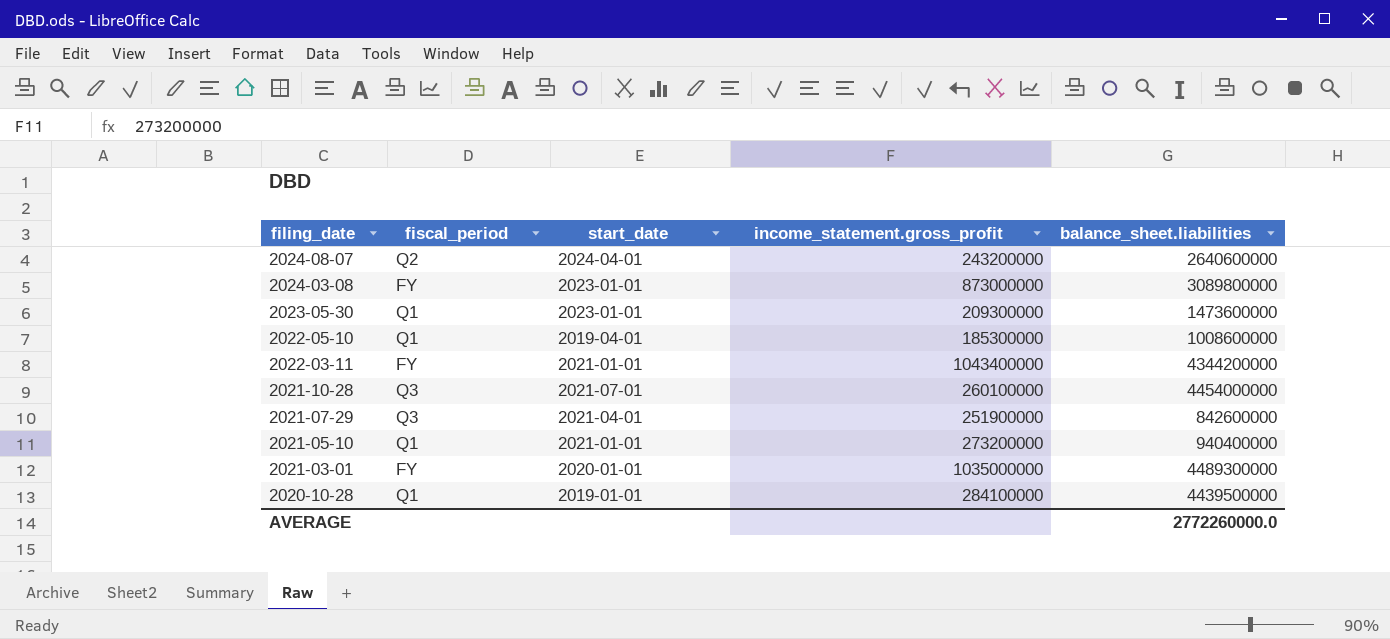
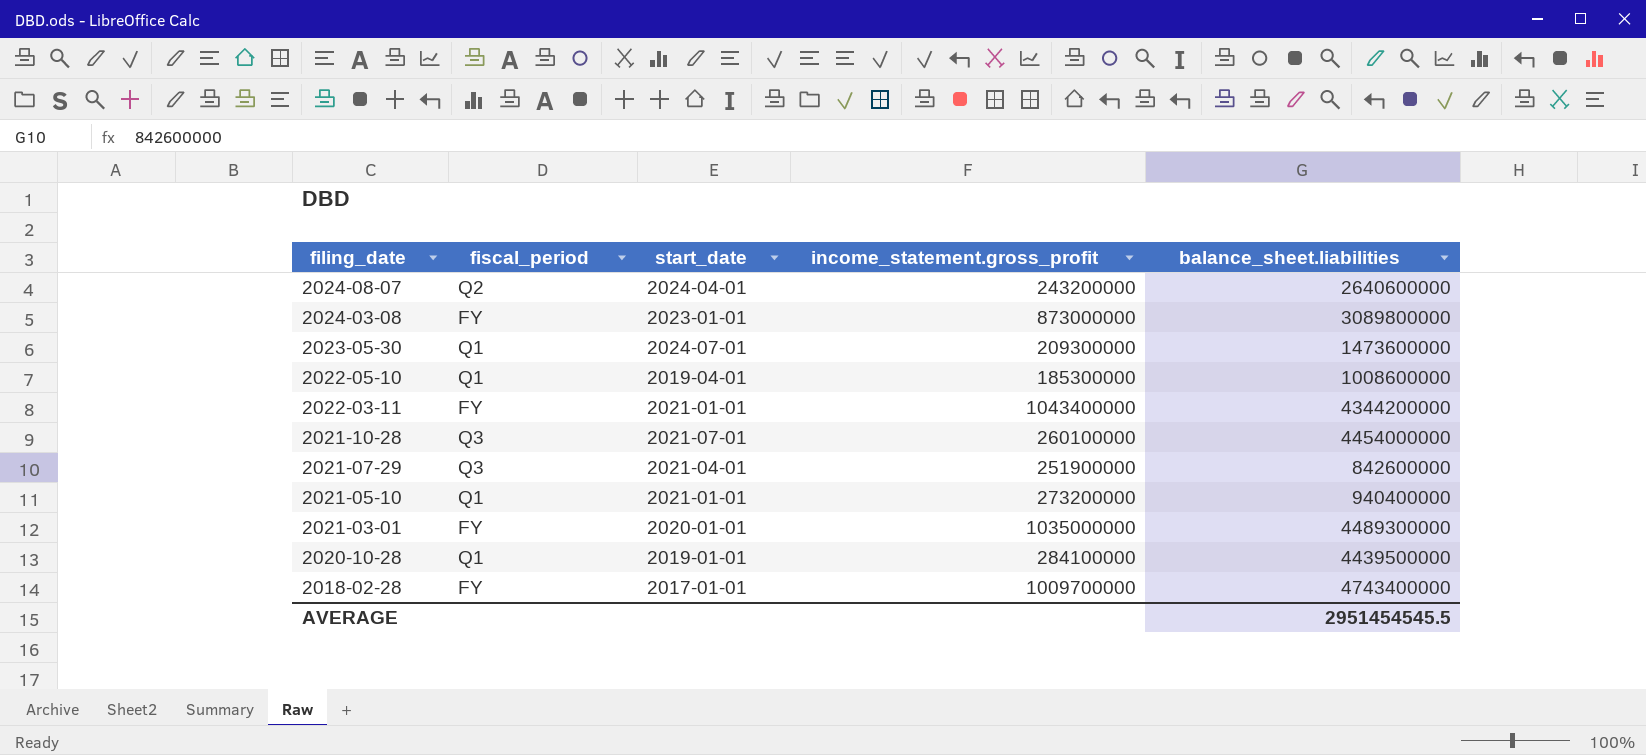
2023-05-30 | start_date: 2023-01-01 -> 2024-07-01
row 2018-02-28: none -> FY | 2017-01-01 | 1009700000 | 4743400000
AVERAGE | balance_sheet.liabilities: 2772260000.0 -> 2951454545.5

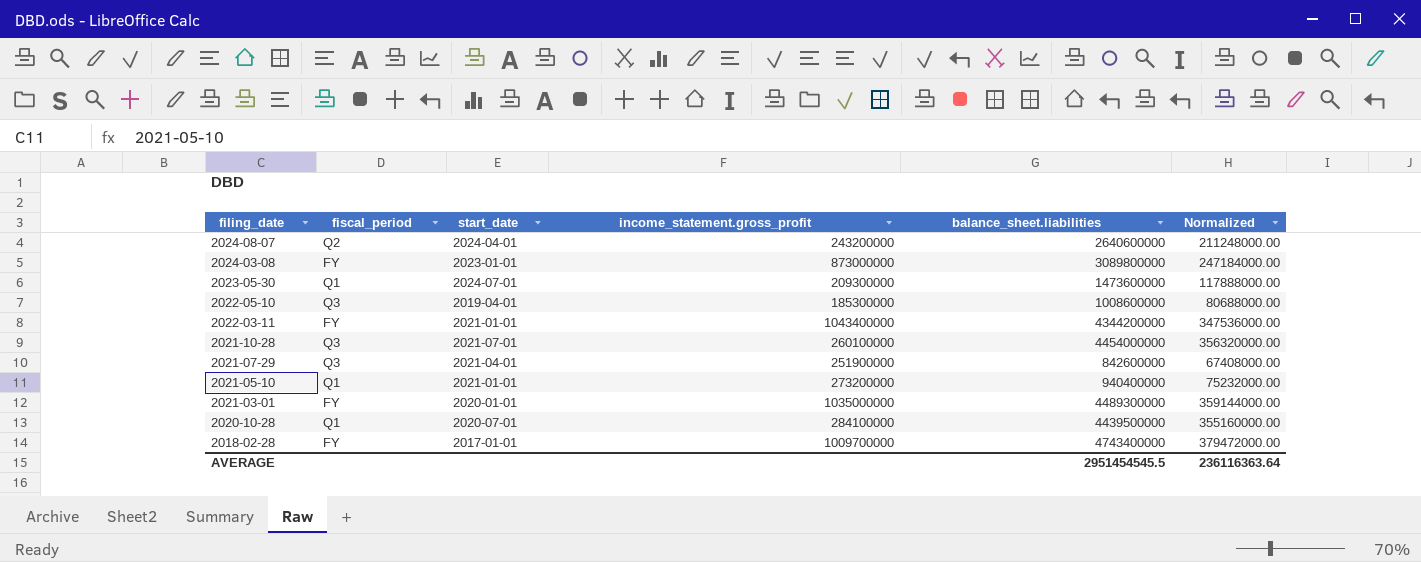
column Normalized | formula: none -> [balance_sheet.liabilities] * 0.08
2022-05-10 | fiscal_period: Q1 -> Q3
2020-10-28 | start_date: 2019-01-01 -> 2020-07-01

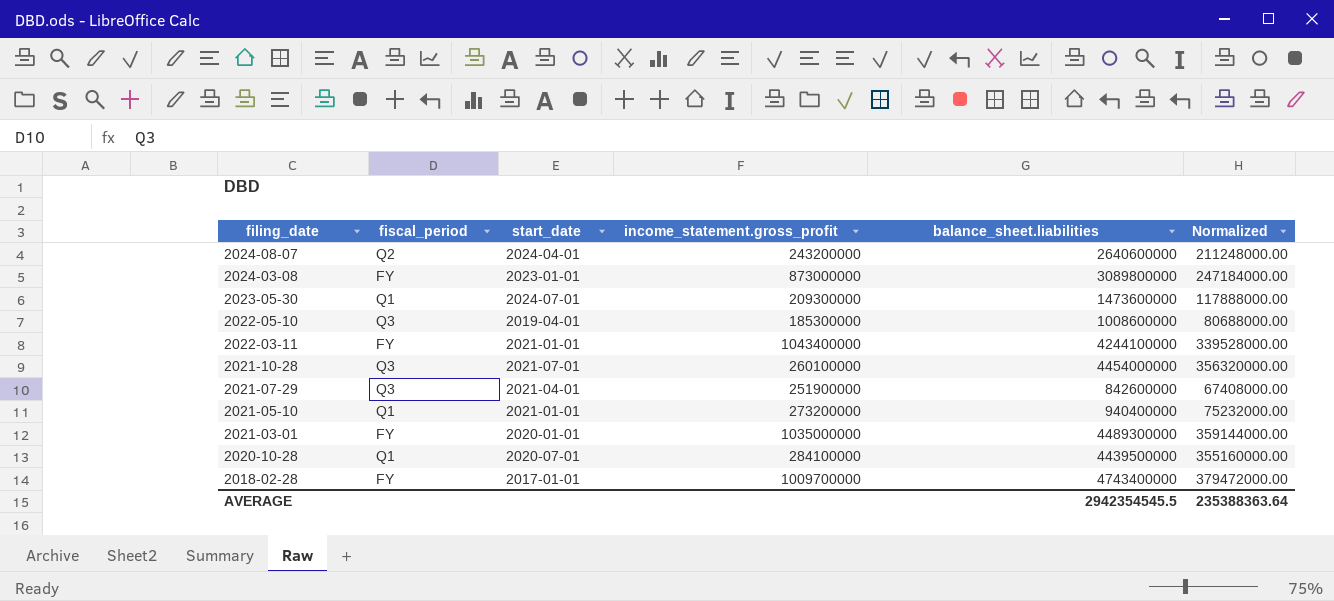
2022-03-11 | balance_sheet.liabilities: 4344200000 -> 4244100000
2022-03-11 | Normalized: 347536000.00 -> 339528000.00
AVERAGE | balance_sheet.liabilities: 2951454545.5 -> 2942354545.5
AVERAGE | Normalized: 236116363.64 -> 235388363.64

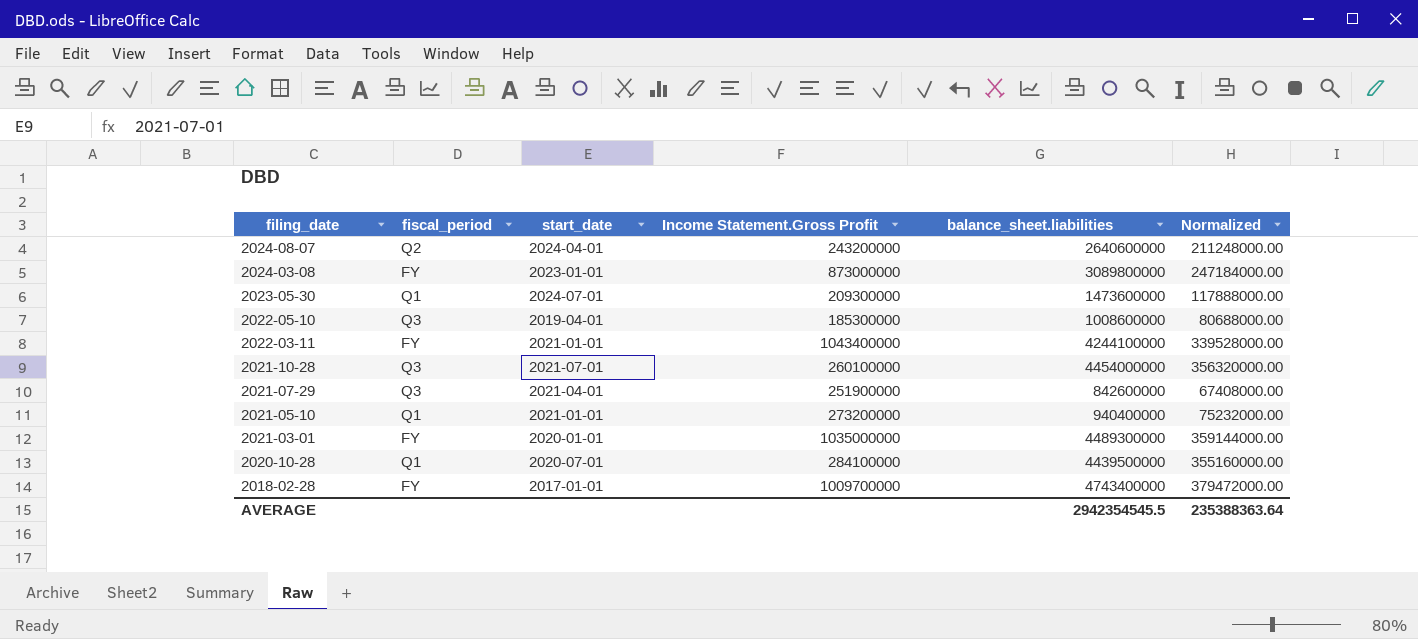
column name: income_statement.gross_profit -> Income Statement.Gross Profit

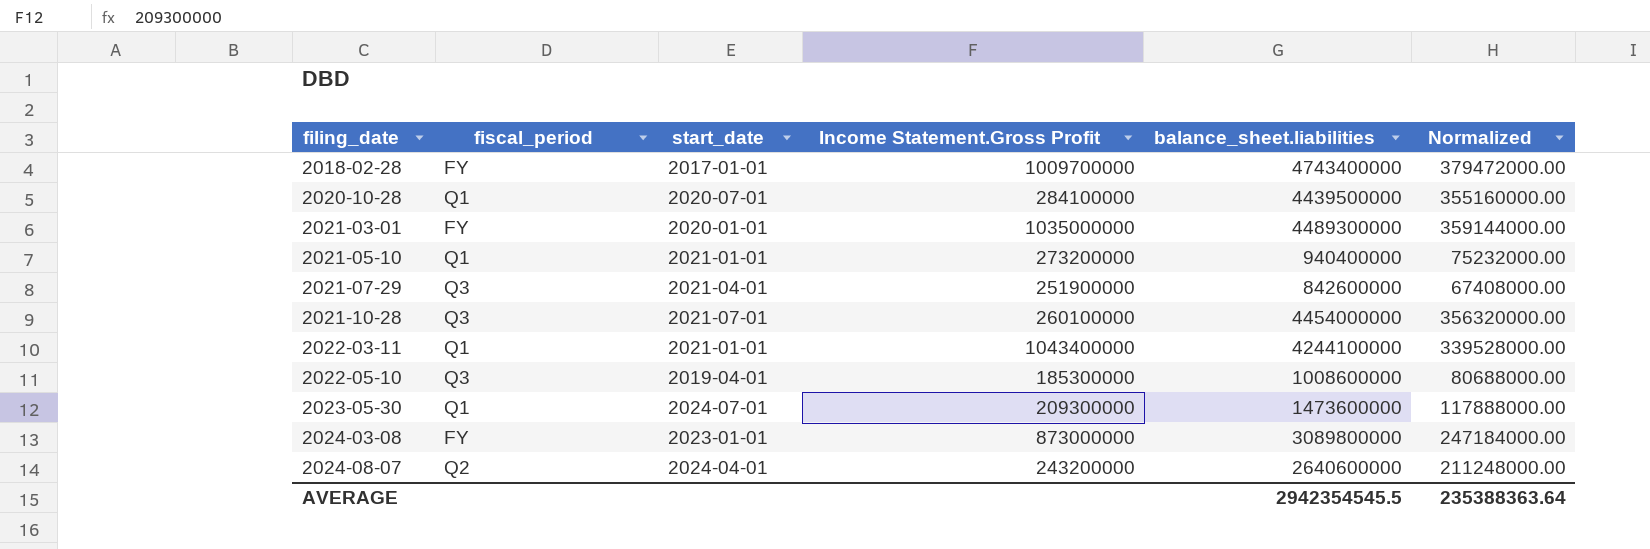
row order: filing_date descending -> filing_date ascending
2022-03-11 | fiscal_period: FY -> Q1

